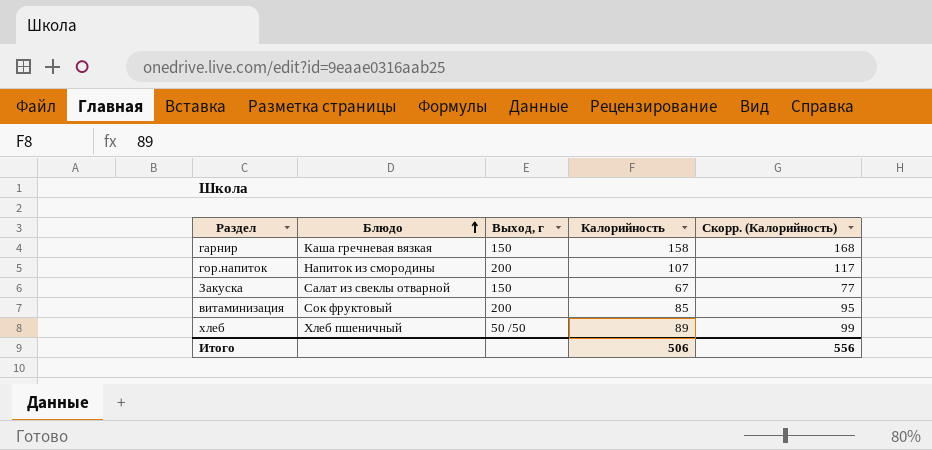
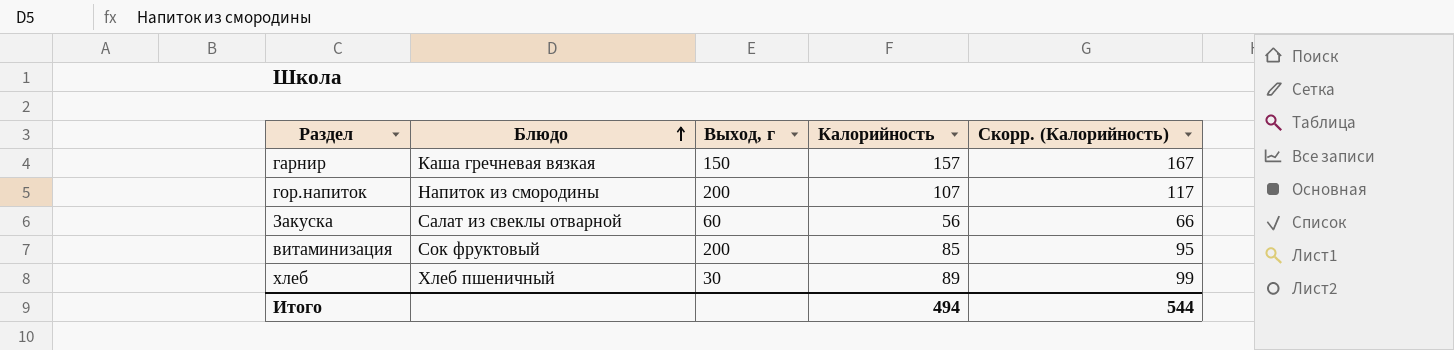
гарнир | Калорийность: 158 -> 157
гарнир | Скорр. (Калорийность): 168 -> 167
Закуска | Выход, г: 150 -> 60
Закуска | Калорийность: 67 -> 56
Закуска | Скорр. (Калорийность): 77 -> 66
хлеб | Выход, г: 50 /50 -> 30
Итого | Калорийность: 506 -> 494
Итого | Скорр. (Калорийность): 556 -> 544

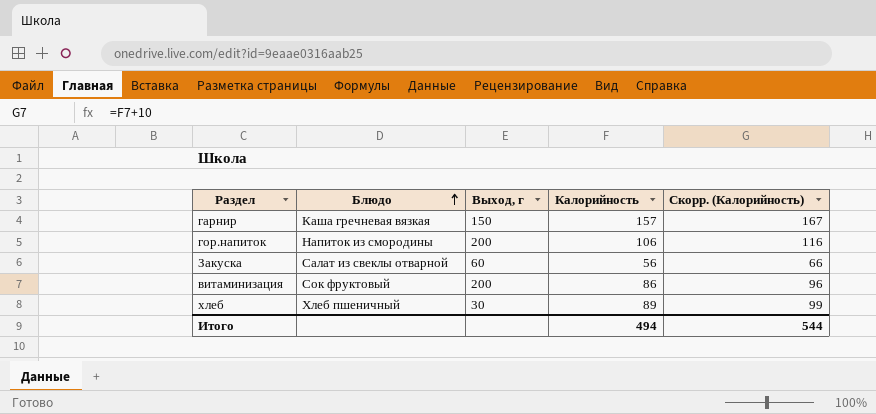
гор.напиток | Калорийность: 107 -> 106
гор.напиток | Скорр. (Калорийность): 117 -> 116
витаминизация | Калорийность: 85 -> 86
витаминизация | Скорр. (Калорийность): 95 -> 96

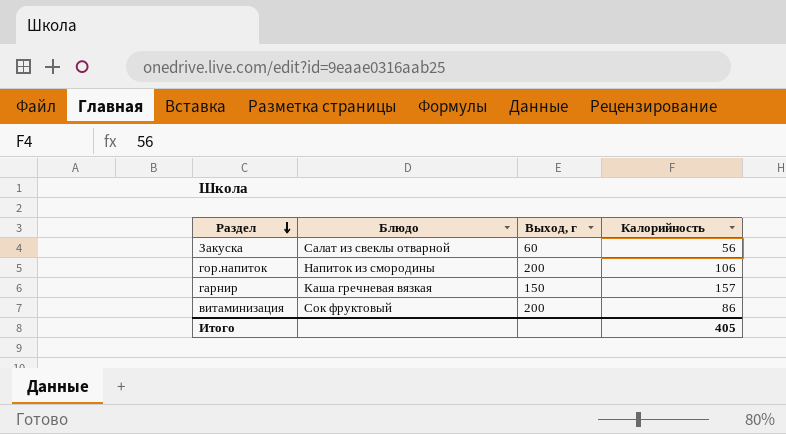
row order: Блюдо ascending -> Раздел descending
column Скорр. (Калорийность) | formula: [Калорийность] + 10 -> none
row хлеб: Хлеб пшеничный | 30 | 89 | 99 -> none
Итого | Калорийность: 494 -> 405

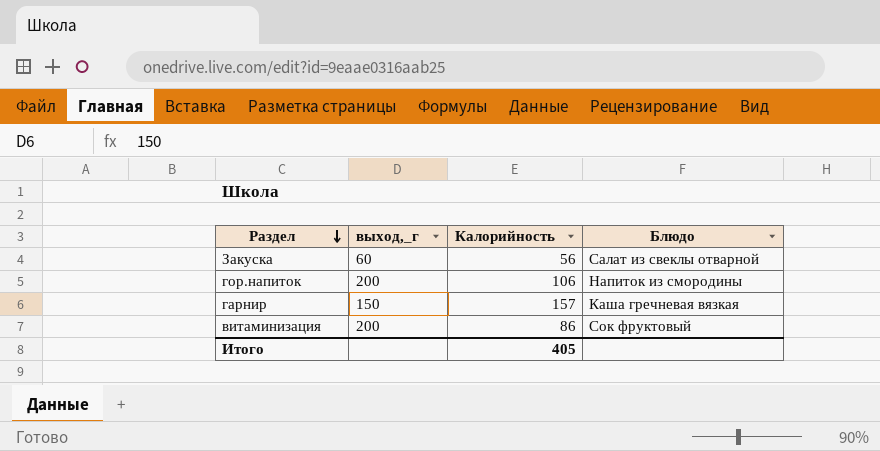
column name: Выход, г -> выход,_г
column Блюдо | position: 2 -> 4

